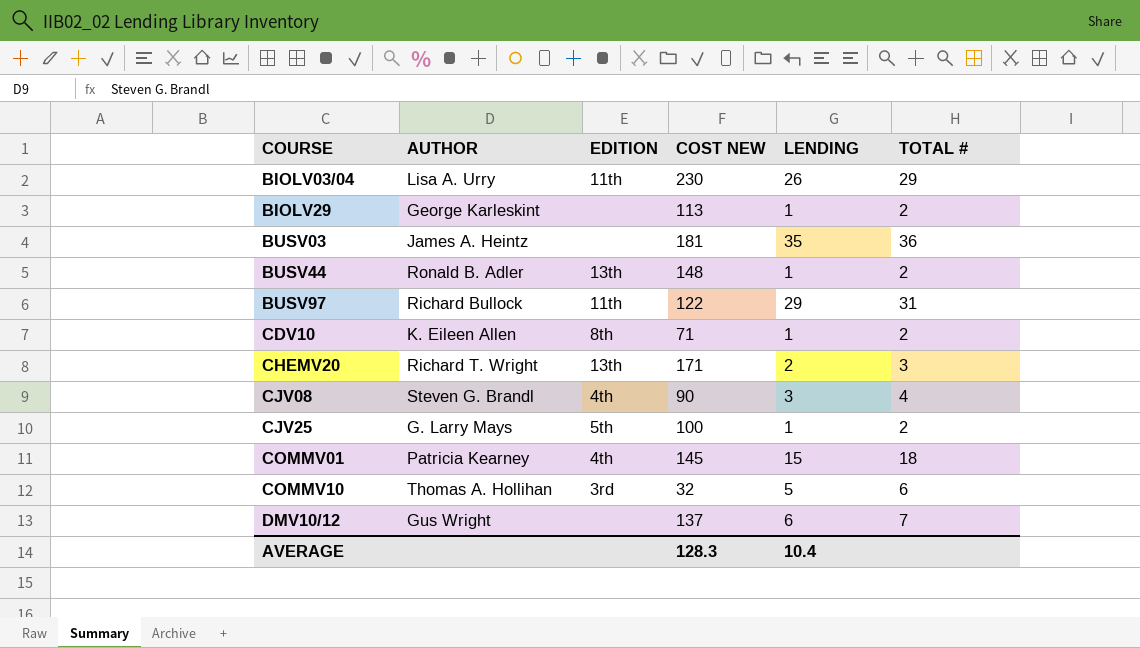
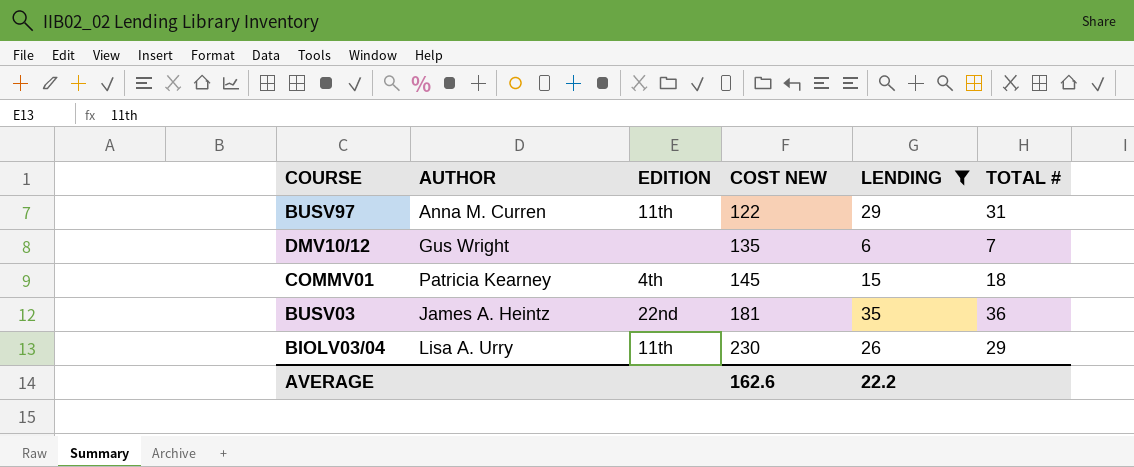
filter: none -> LENDING >= 6
row order: COURSE ascending -> COST NEW ascending
BUSV97 | AUTHOR: Richard Bullock -> Anna M. Curren
DMV10/12 | COST NEW: 137 -> 135
BUSV03 | EDITION: none -> 22nd
AVERAGE | COST NEW: 128.3 -> 162.6
AVERAGE | LENDING: 10.4 -> 22.2

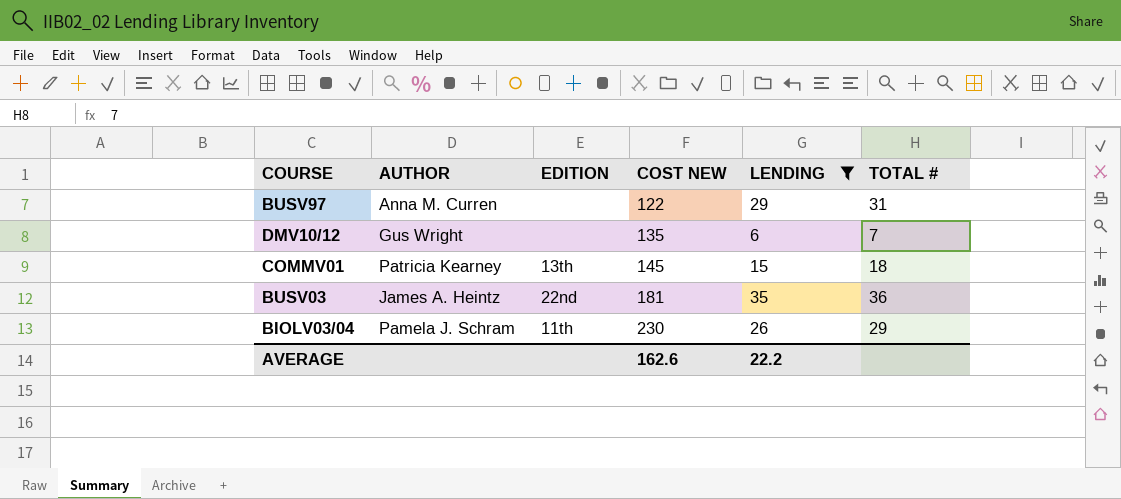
BUSV97 | EDITION: 11th -> none
COMMV01 | EDITION: 4th -> 13th
BIOLV03/04 | AUTHOR: Lisa A. Urry -> Pamela J. Schram

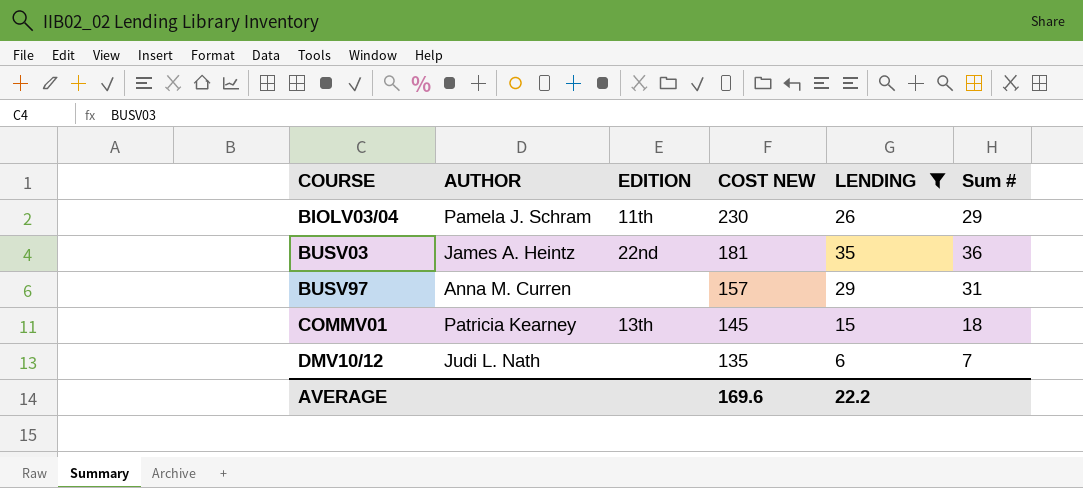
row order: COST NEW ascending -> COURSE ascending
column name: TOTAL # -> Sum #
BUSV97 | COST NEW: 122 -> 157
DMV10/12 | AUTHOR: Gus Wright -> Judi L. Nath
AVERAGE | COST NEW: 162.6 -> 169.6

